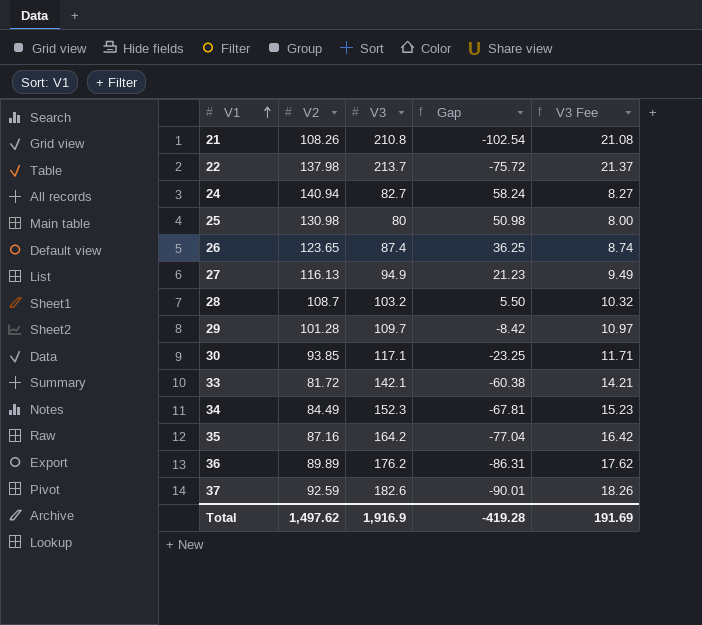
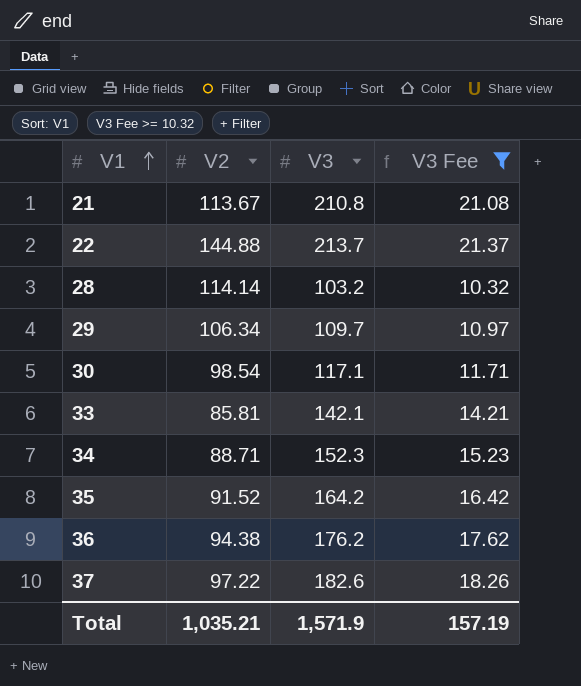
filter: none -> V3 Fee >= 10.32
column Gap | formula: [V2] - [V3] -> none
21 | V2: 108.26 -> 113.67
22 | V2: 137.98 -> 144.88
28 | V2: 108.7 -> 114.14
29 | V2: 101.28 -> 106.34
30 | V2: 93.85 -> 98.54
33 | V2: 81.72 -> 85.81
34 | V2: 84.49 -> 88.71
35 | V2: 87.16 -> 91.52
36 | V2: 89.89 -> 94.38
37 | V2: 92.59 -> 97.22
Total | V2: 1,497.62 -> 1,035.21
Total | V3: 1,916.9 -> 1,571.9
Total | V3 Fee: 191.69 -> 157.19

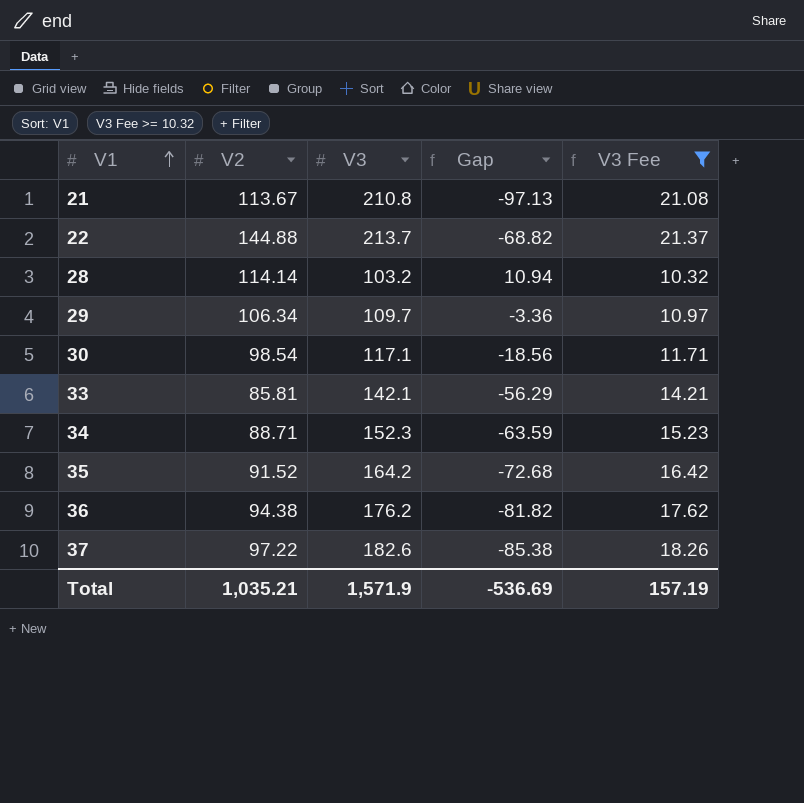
column Gap | formula: none -> [V2] - [V3]

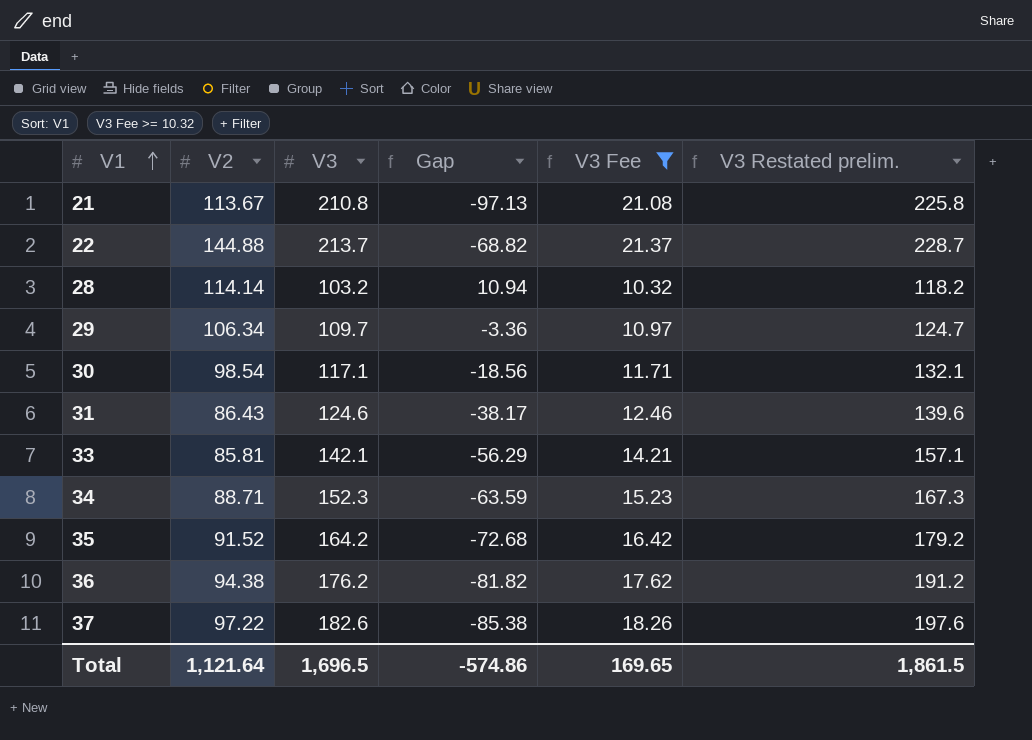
column V3 Restated prelim. | formula: none -> [V3] + 15
row 31: none -> 86.43 | 124.6 | -38.17 | 12.46 | 139.6
Total | V2: 1,035.21 -> 1,121.64
Total | V3: 1,571.9 -> 1,696.5
Total | Gap: -536.69 -> -574.86
Total | V3 Fee: 157.19 -> 169.65

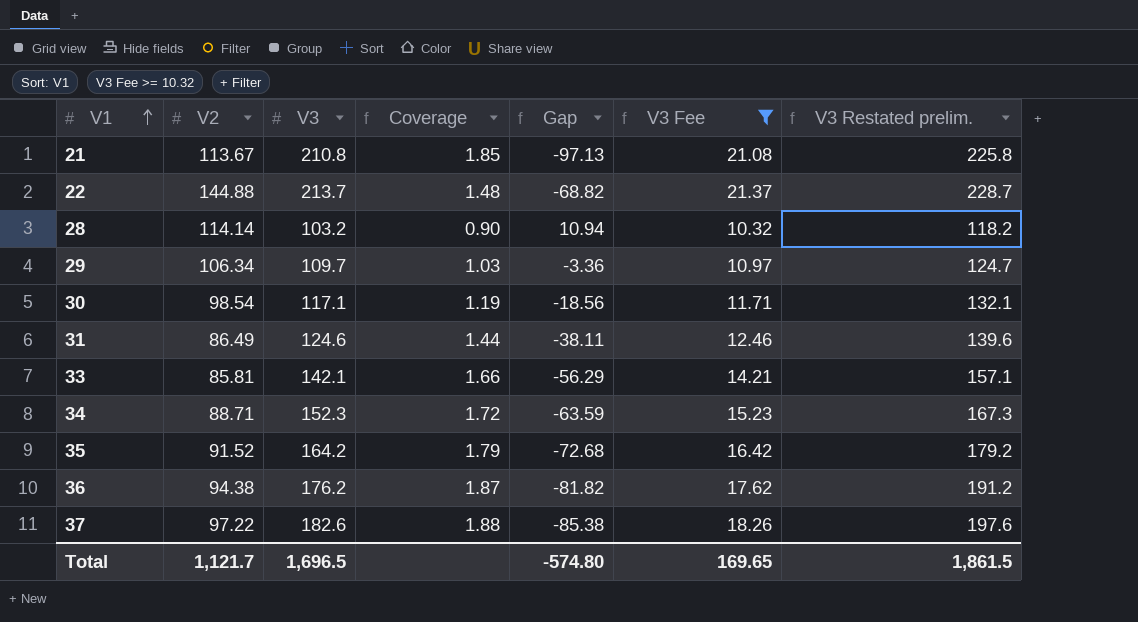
column Coverage | formula: none -> [V3] / [V2]
31 | V2: 86.43 -> 86.49
31 | Gap: -38.17 -> -38.11
Total | V2: 1,121.64 -> 1,121.7
Total | Gap: -574.86 -> -574.80

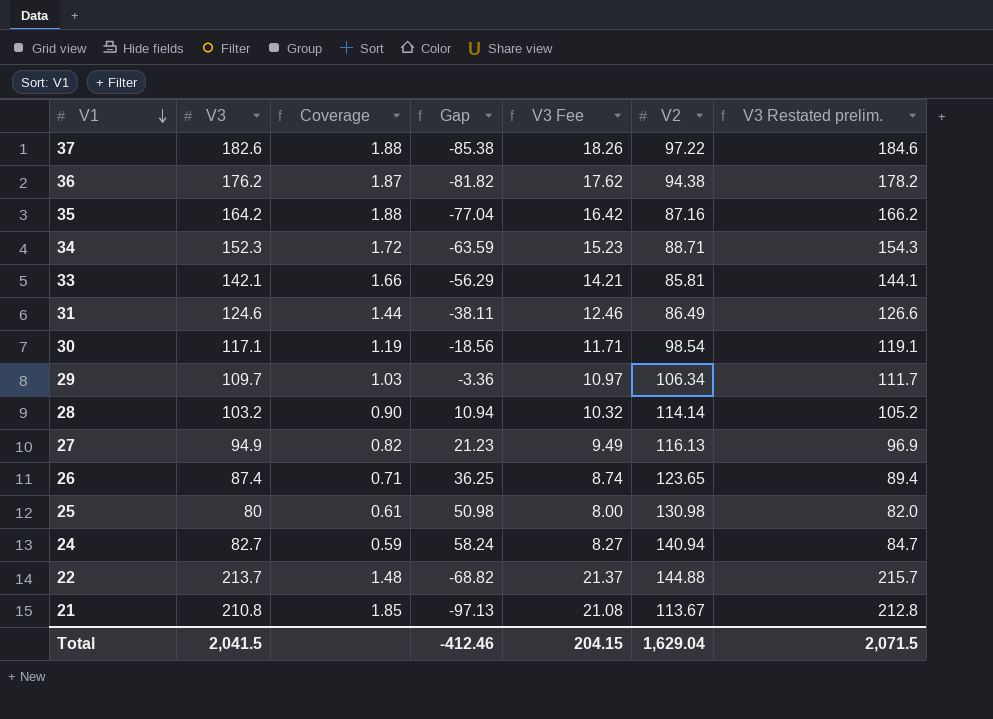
filter: V3 Fee >= 10.32 -> none
row order: V1 ascending -> V1 descending
column V2 | position: 2 -> 6
column V3 Restated prelim. | formula: [V3] + 15 -> [V3] + 2
35 | Coverage: 1.79 -> 1.88
35 | Gap: -72.68 -> -77.04
35 | V2: 91.52 -> 87.16
Total | V3: 1,696.5 -> 2,041.5
Total | Gap: -574.80 -> -412.46
Total | V3 Fee: 169.65 -> 204.15
Total | V2: 1,121.7 -> 1,629.04
Total | V3 Restated prelim.: 1,861.5 -> 2,071.5

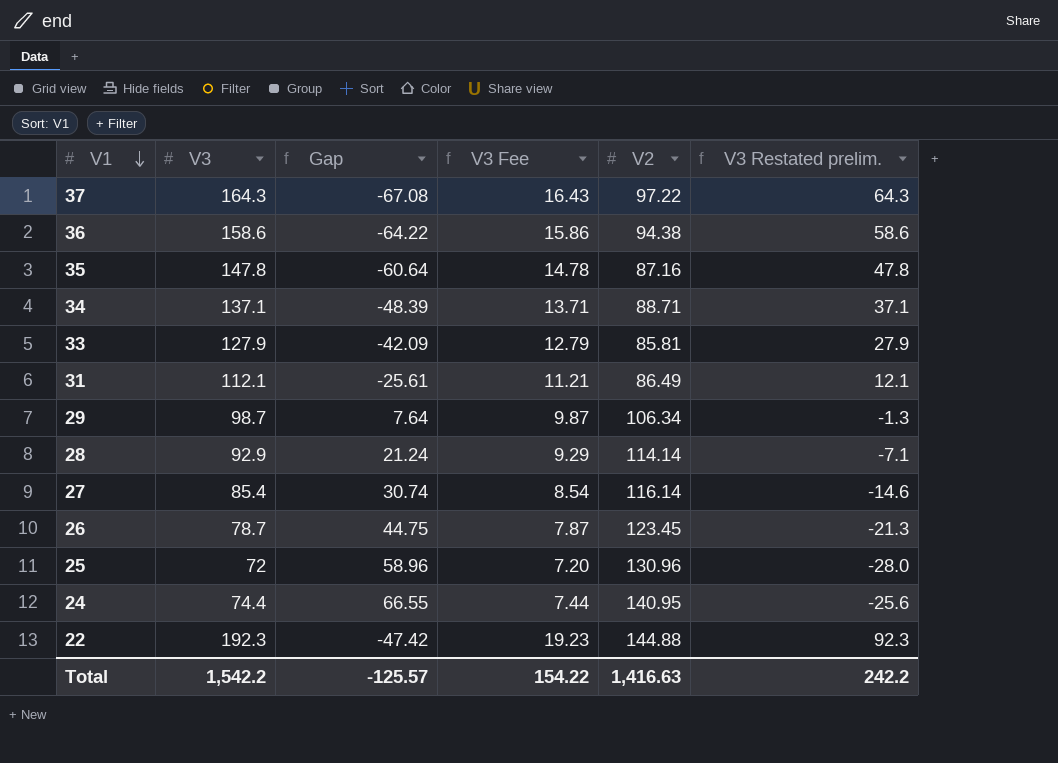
column Coverage | formula: [V3] / [V2] -> none
column V3 Restated prelim. | formula: [V3] + 2 -> [V3] - 100
row 30: 117.1 | 1.19 | -18.56 | 11.71 | 98.54 | 119.1 -> none
row 21: 210.8 | 1.85 | -97.13 | 21.08 | 113.67 | 212.8 -> none
37 | V3: 182.6 -> 164.3
37 | Gap: -85.38 -> -67.08
37 | V3 Fee: 18.26 -> 16.43
36 | V3: 176.2 -> 158.6
36 | Gap: -81.82 -> -64.22
36 | V3 Fee: 17.62 -> 15.86
35 | V3: 164.2 -> 147.8
35 | Gap: -77.04 -> -60.64
35 | V3 Fee: 16.42 -> 14.78
34 | V3: 152.3 -> 137.1
34 | Gap: -63.59 -> -48.39
34 | V3 Fee: 15.23 -> 13.71
33 | V3: 142.1 -> 127.9
33 | Gap: -56.29 -> -42.09
33 | V3 Fee: 14.21 -> 12.79
31 | V3: 124.6 -> 112.1
31 | Gap: -38.11 -> -25.61
31 | V3 Fee: 12.46 -> 11.21
29 | V3: 109.7 -> 98.7
29 | Gap: -3.36 -> 7.64
29 | V3 Fee: 10.97 -> 9.87
28 | V3: 103.2 -> 92.9
28 | Gap: 10.94 -> 21.24
28 | V3 Fee: 10.32 -> 9.29
27 | V3: 94.9 -> 85.4
27 | Gap: 21.23 -> 30.74
27 | V3 Fee: 9.49 -> 8.54
27 | V2: 116.13 -> 116.14
26 | V3: 87.4 -> 78.7
26 | Gap: 36.25 -> 44.75
26 | V3 Fee: 8.74 -> 7.87
26 | V2: 123.65 -> 123.45
25 | V3: 80 -> 72
25 | Gap: 50.98 -> 58.96
25 | V3 Fee: 8.00 -> 7.20
25 | V2: 130.98 -> 130.96
24 | V3: 82.7 -> 74.4
24 | Gap: 58.24 -> 66.55
24 | V3 Fee: 8.27 -> 7.44
24 | V2: 140.94 -> 140.95
22 | V3: 213.7 -> 192.3
22 | Gap: -68.82 -> -47.42
22 | V3 Fee: 21.37 -> 19.23
Total | V3: 2,041.5 -> 1,542.2
Total | Gap: -412.46 -> -125.57
Total | V3 Fee: 204.15 -> 154.22
Total | V2: 1,629.04 -> 1,416.63
Total | V3 Restated prelim.: 2,071.5 -> 242.2

